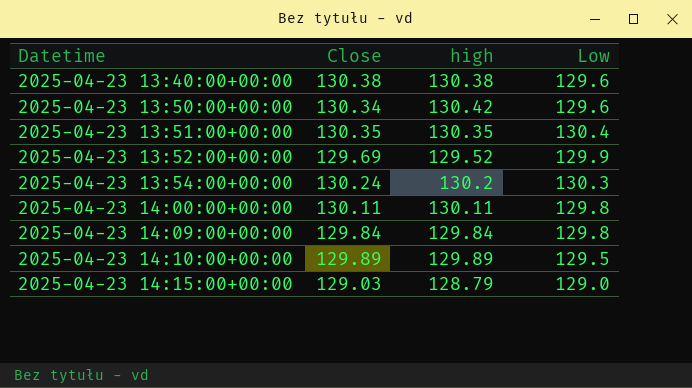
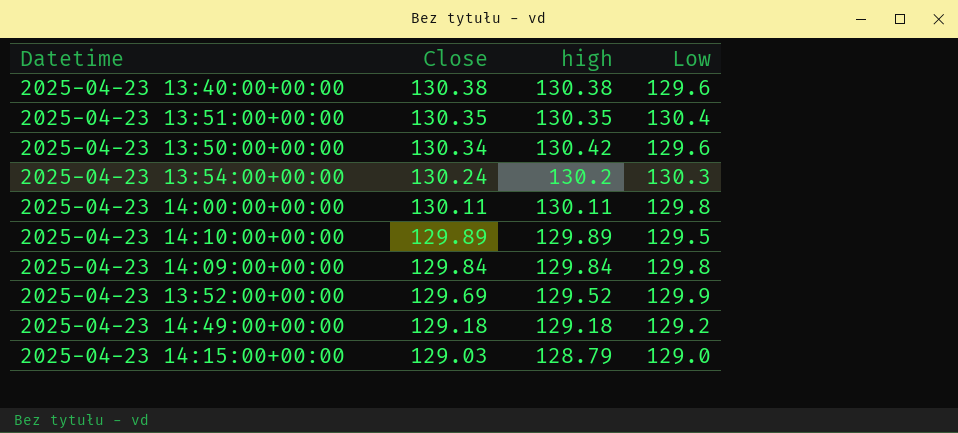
row order: Datetime ascending -> Close descending
row 2025-04-23 14:49:00+00:00: none -> 129.18 | 129.18 | 129.2

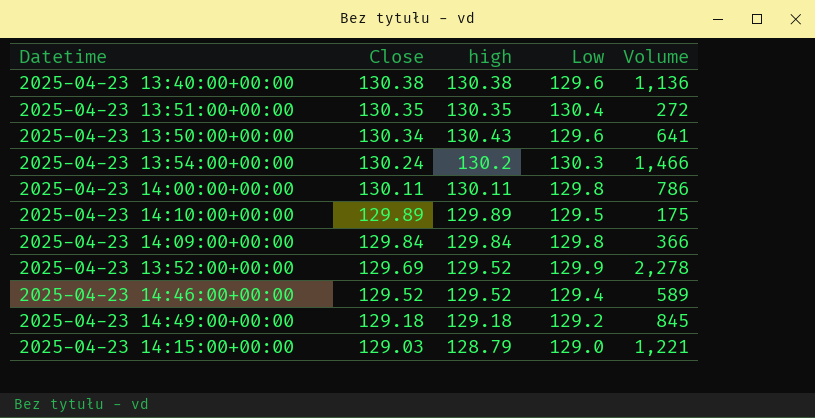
column Volume | position: none -> 5
2025-04-23 13:50:00+00:00 | high: 130.42 -> 130.43
row 2025-04-23 14:46:00+00:00: none -> 129.52 | 129.52 | 129.4 | 589

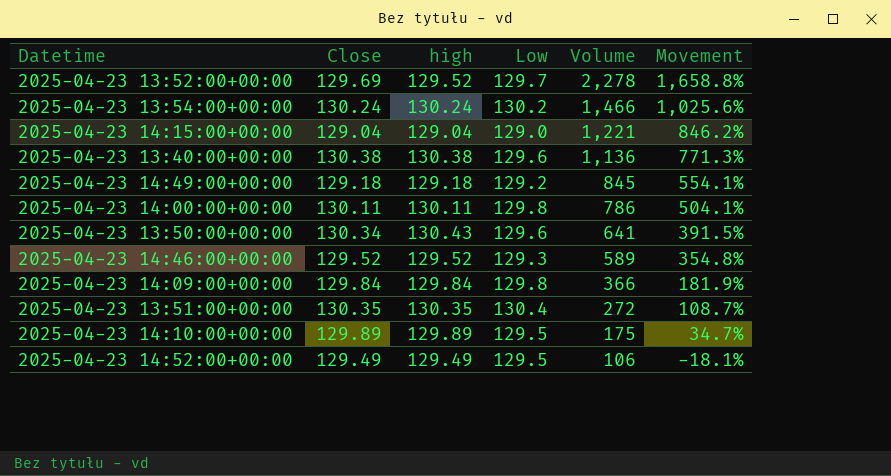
row order: Close descending -> Volume descending
column Movement | formula: none -> ([Volume] - [high]) / [high]
2025-04-23 13:52:00+00:00 | Low: 129.9 -> 129.7
2025-04-23 13:54:00+00:00 | high: 130.2 -> 130.24
2025-04-23 13:54:00+00:00 | Low: 130.3 -> 130.2
2025-04-23 14:15:00+00:00 | Close: 129.03 -> 129.04
2025-04-23 14:15:00+00:00 | high: 128.79 -> 129.04
2025-04-23 14:46:00+00:00 | Low: 129.4 -> 129.3
row 2025-04-23 14:52:00+00:00: none -> 129.49 | 129.49 | 129.5 | 106 | -18.1%

